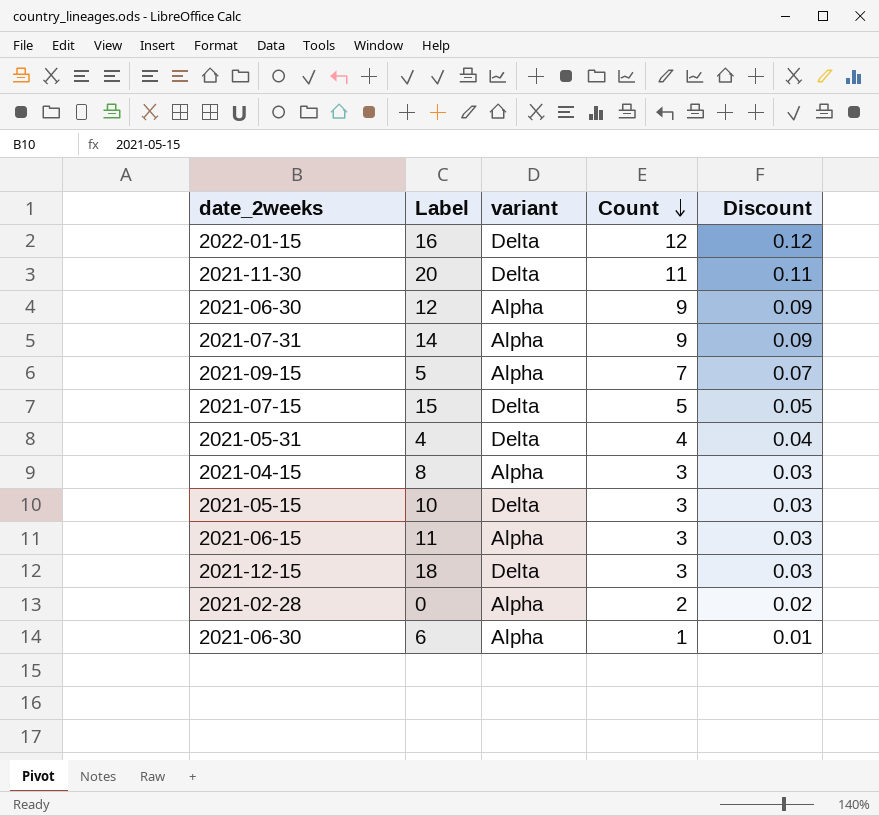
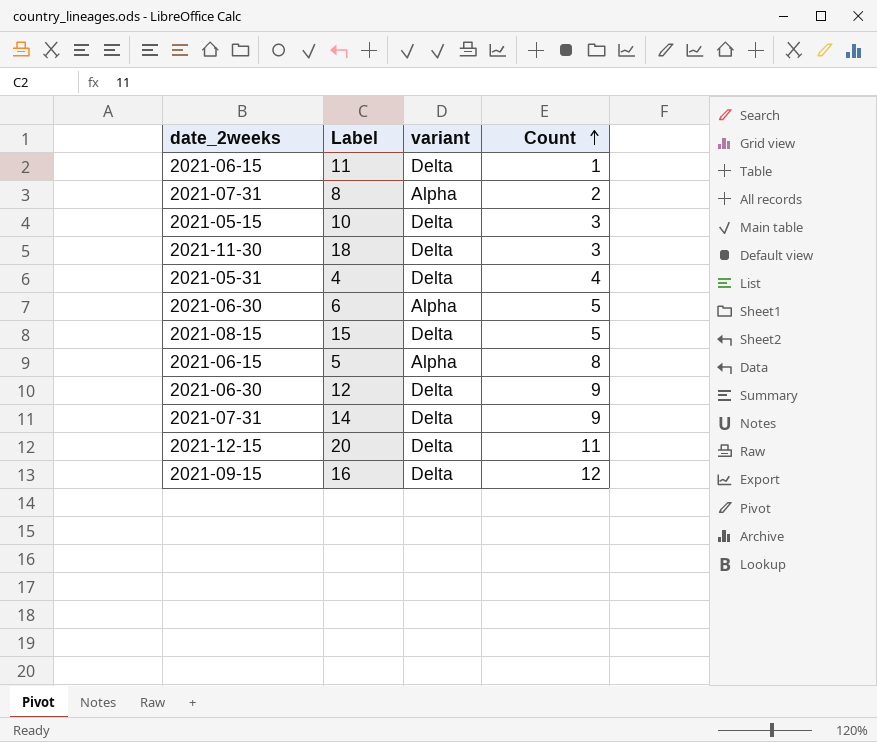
row order: Count descending -> Count ascending
column Discount | formula: [Count] * 0.01 -> none
row 0: 2021-02-28 | Alpha | 2 | 0.02 -> none
11 | variant: Alpha -> Delta
11 | Count: 3 -> 1
8 | date_2weeks: 2021-04-15 -> 2021-07-31
8 | Count: 3 -> 2
18 | date_2weeks: 2021-12-15 -> 2021-11-30
6 | Count: 1 -> 5
15 | date_2weeks: 2021-07-15 -> 2021-08-15
5 | date_2weeks: 2021-09-15 -> 2021-06-15
5 | Count: 7 -> 8
12 | variant: Alpha -> Delta
14 | variant: Alpha -> Delta
20 | date_2weeks: 2021-11-30 -> 2021-12-15
16 | date_2weeks: 2022-01-15 -> 2021-09-15

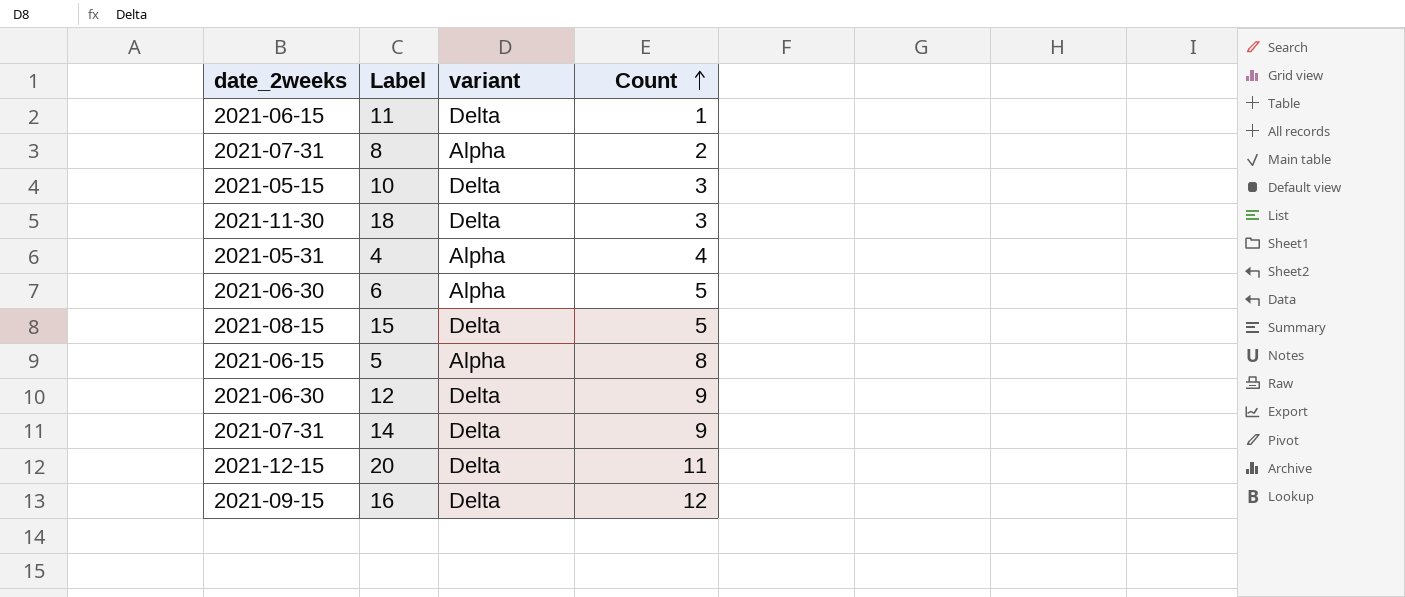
4 | variant: Delta -> Alpha

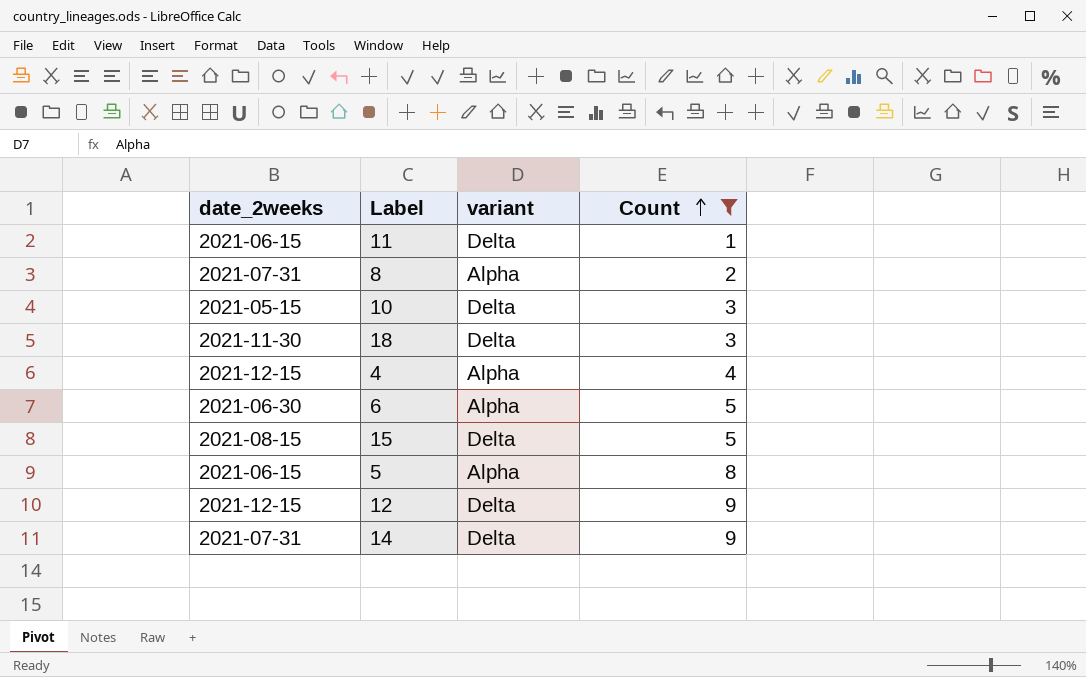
filter: none -> Count <= 9
4 | date_2weeks: 2021-05-31 -> 2021-12-15
12 | date_2weeks: 2021-06-30 -> 2021-12-15

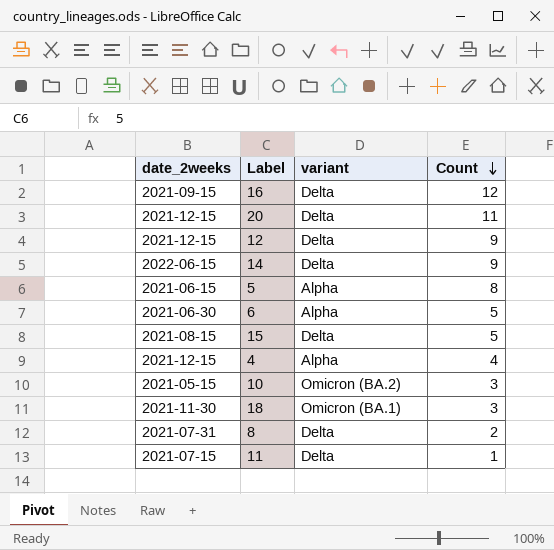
filter: Count <= 9 -> none
row order: Count ascending -> Count descending
14 | date_2weeks: 2021-07-31 -> 2022-06-15
10 | variant: Delta -> Omicron (BA.2)
18 | variant: Delta -> Omicron (BA.1)
8 | variant: Alpha -> Delta
11 | date_2weeks: 2021-06-15 -> 2021-07-15

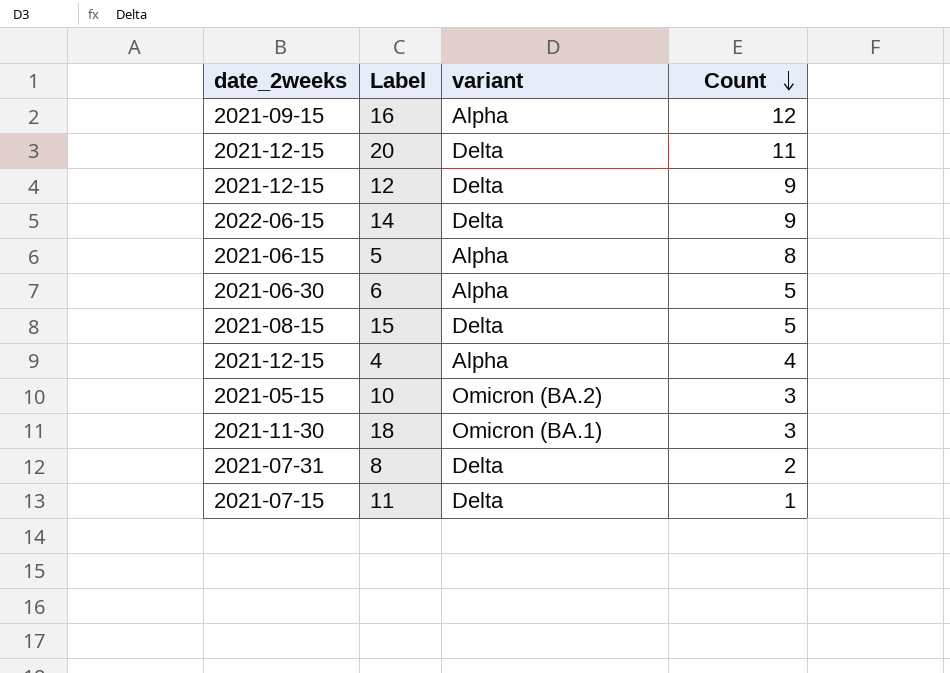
16 | variant: Delta -> Alpha

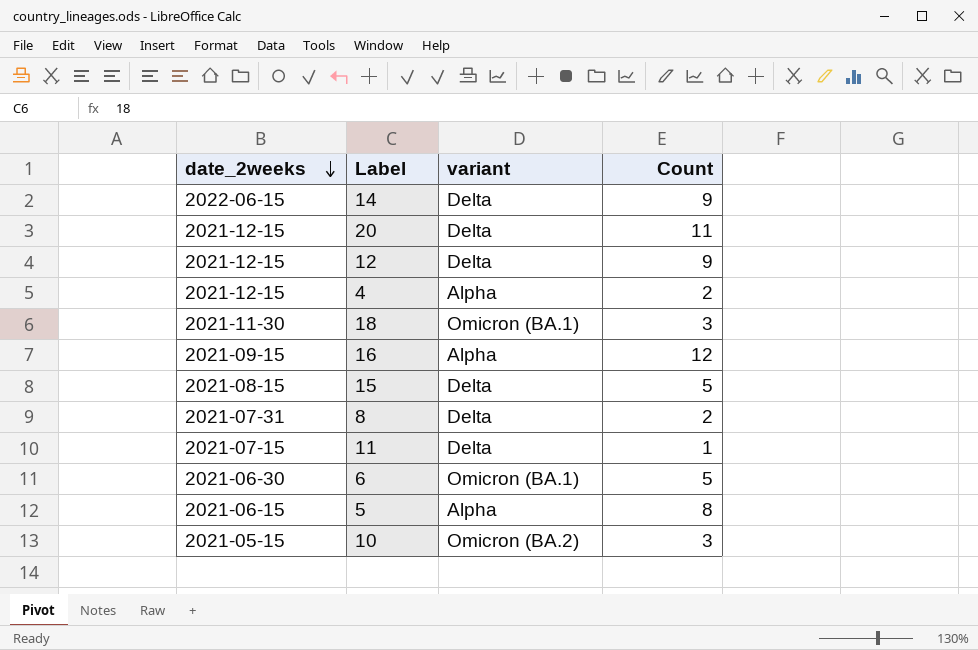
row order: Count descending -> date_2weeks descending
4 | Count: 4 -> 2
6 | variant: Alpha -> Omicron (BA.1)

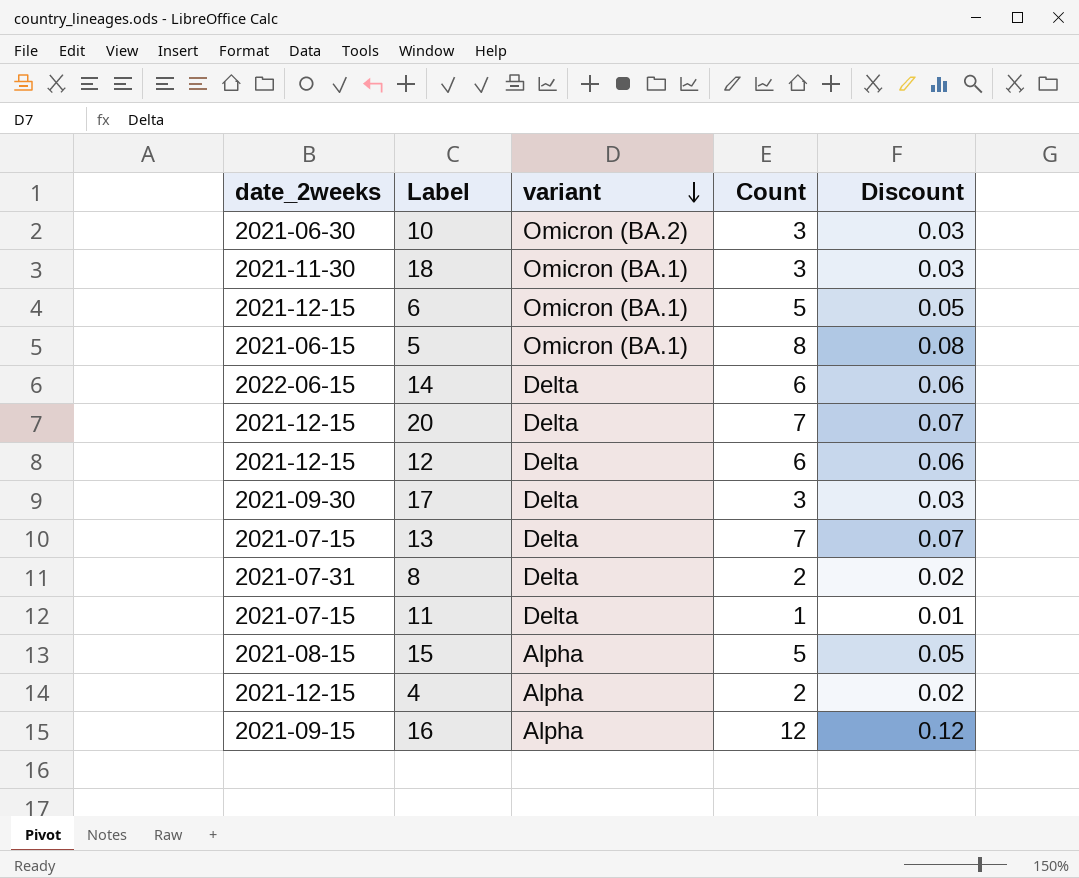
row order: date_2weeks descending -> variant descending
column Discount | formula: none -> [Count] * 0.01
10 | date_2weeks: 2021-05-15 -> 2021-06-30
6 | date_2weeks: 2021-06-30 -> 2021-12-15
5 | variant: Alpha -> Omicron (BA.1)
14 | Count: 9 -> 6
20 | Count: 11 -> 7
12 | Count: 9 -> 6
row 17: none -> 2021-09-30 | Delta | 3 | 0.03
row 13: none -> 2021-07-15 | Delta | 7 | 0.07
15 | variant: Delta -> Alpha

